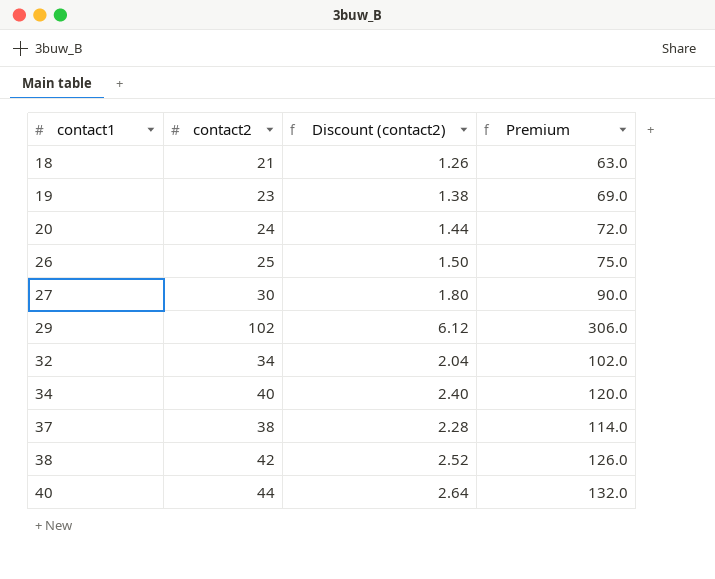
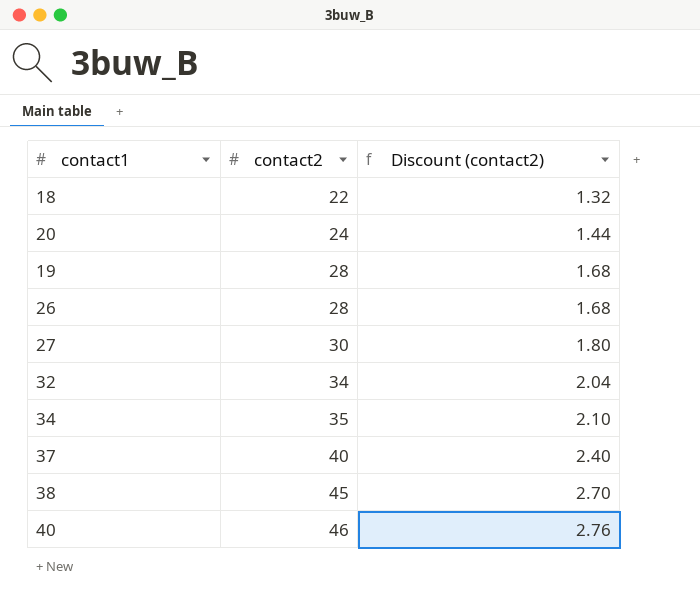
row order: contact1 ascending -> contact2 ascending
column Premium | formula: [contact2] * 3 -> none
row 29: 102 | 6.12 | 306.0 -> none
18 | contact2: 21 -> 22
18 | Discount (contact2): 1.26 -> 1.32
19 | contact2: 23 -> 28
19 | Discount (contact2): 1.38 -> 1.68
26 | contact2: 25 -> 28
26 | Discount (contact2): 1.50 -> 1.68
34 | contact2: 40 -> 35
34 | Discount (contact2): 2.40 -> 2.10
37 | contact2: 38 -> 40
37 | Discount (contact2): 2.28 -> 2.40
38 | contact2: 42 -> 45
38 | Discount (contact2): 2.52 -> 2.70
40 | contact2: 44 -> 46
40 | Discount (contact2): 2.64 -> 2.76

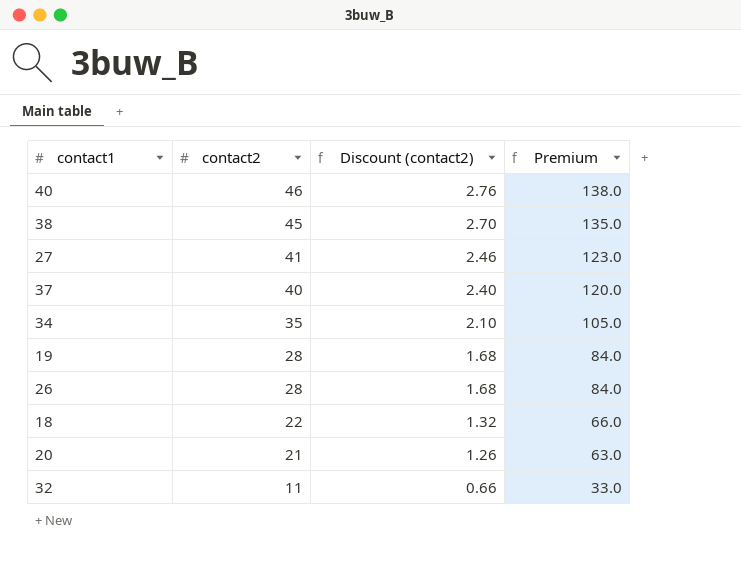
row order: contact2 ascending -> contact2 descending
column Premium | formula: none -> [contact2] * 3
27 | contact2: 30 -> 41
27 | Discount (contact2): 1.80 -> 2.46
20 | contact2: 24 -> 21
20 | Discount (contact2): 1.44 -> 1.26
32 | contact2: 34 -> 11
32 | Discount (contact2): 2.04 -> 0.66

